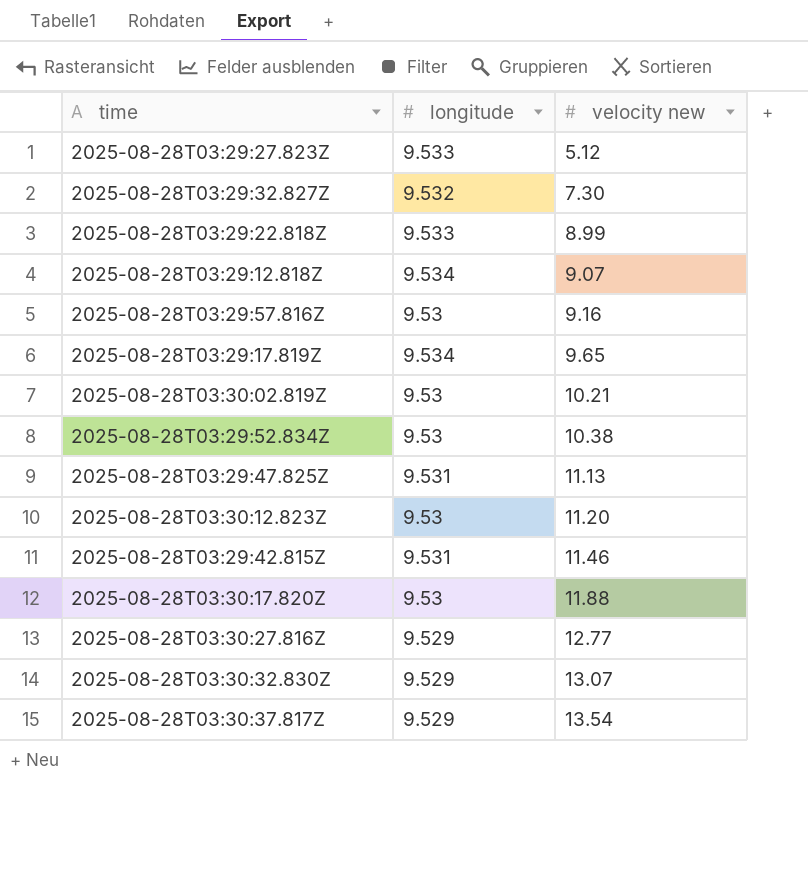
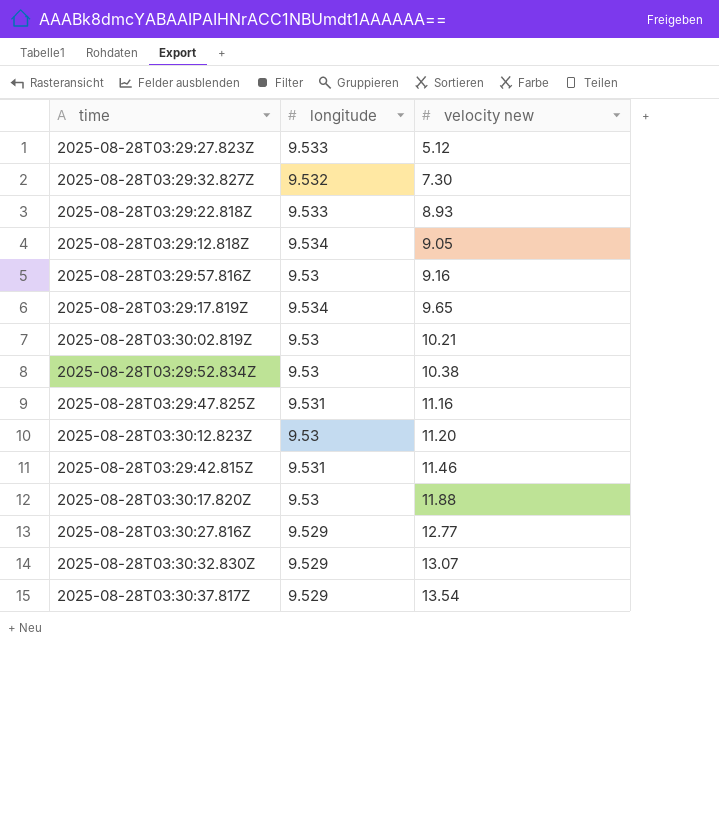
2025-08-28T03:29:22.818Z | velocity new: 8.99 -> 8.93
2025-08-28T03:29:12.818Z | velocity new: 9.07 -> 9.05
2025-08-28T03:29:47.825Z | velocity new: 11.13 -> 11.16

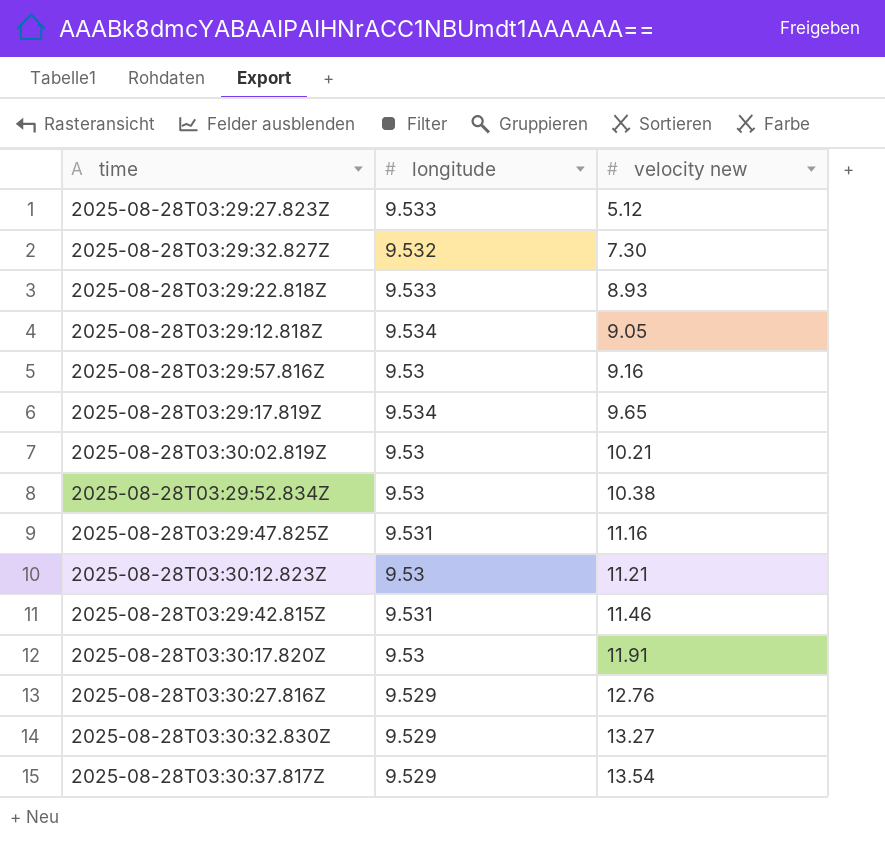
2025-08-28T03:30:12.823Z | velocity new: 11.20 -> 11.21
2025-08-28T03:30:17.820Z | velocity new: 11.88 -> 11.91
2025-08-28T03:30:27.816Z | velocity new: 12.77 -> 12.76
2025-08-28T03:30:32.830Z | velocity new: 13.07 -> 13.27

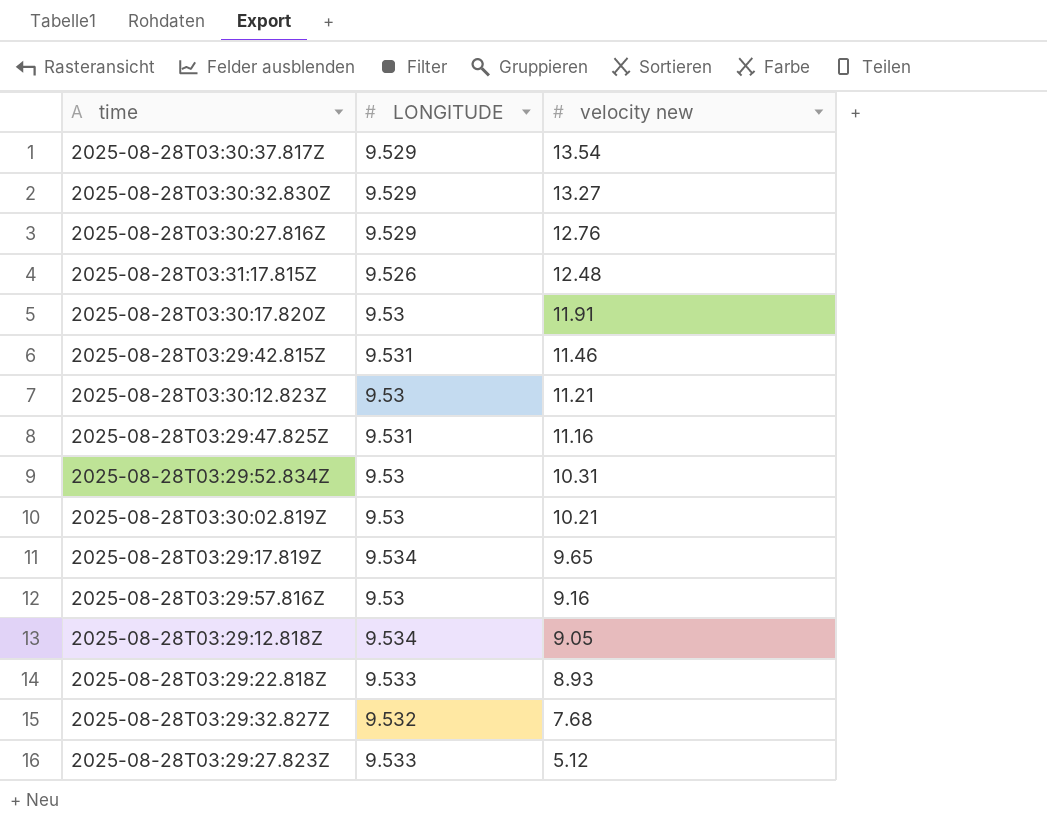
row order: velocity new ascending -> velocity new descending
column name: longitude -> LONGITUDE
row 2025-08-28T03:31:17.815Z: none -> 9.526 | 12.48
2025-08-28T03:29:52.834Z | velocity new: 10.38 -> 10.31
2025-08-28T03:29:32.827Z | velocity new: 7.30 -> 7.68

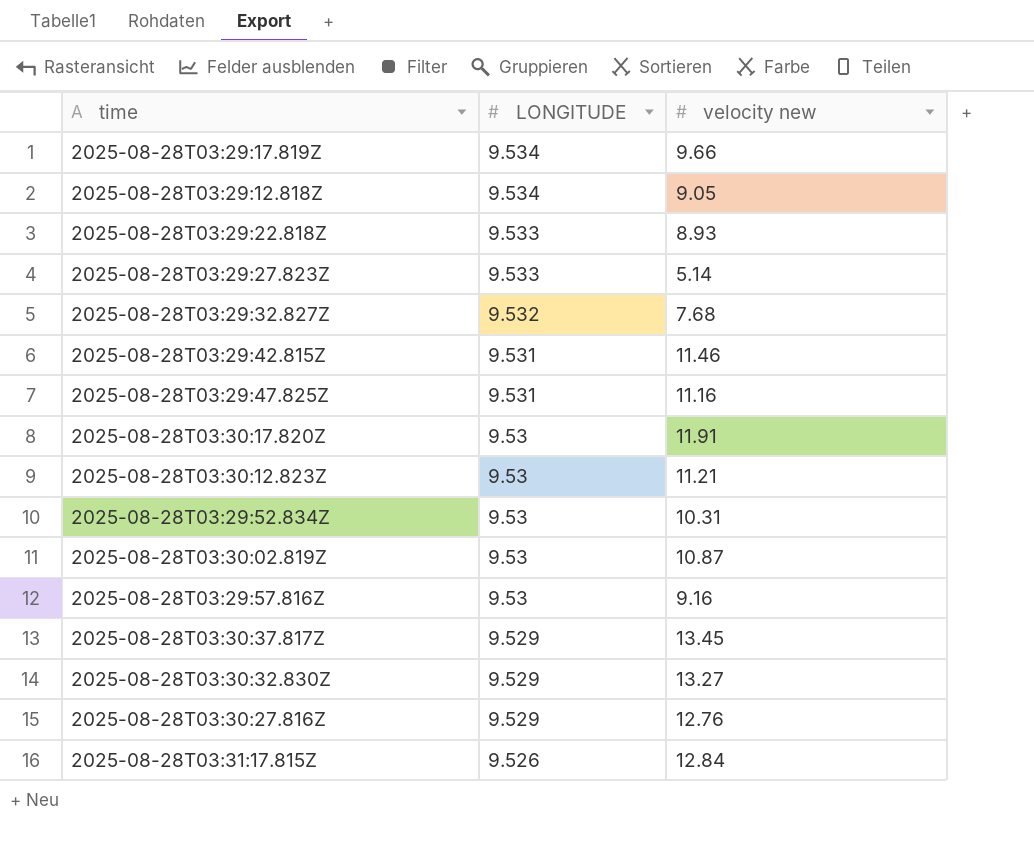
row order: velocity new descending -> LONGITUDE descending
2025-08-28T03:29:17.819Z | velocity new: 9.65 -> 9.66
2025-08-28T03:29:27.823Z | velocity new: 5.12 -> 5.14
2025-08-28T03:30:02.819Z | velocity new: 10.21 -> 10.87
2025-08-28T03:30:37.817Z | velocity new: 13.54 -> 13.45
2025-08-28T03:31:17.815Z | velocity new: 12.48 -> 12.84

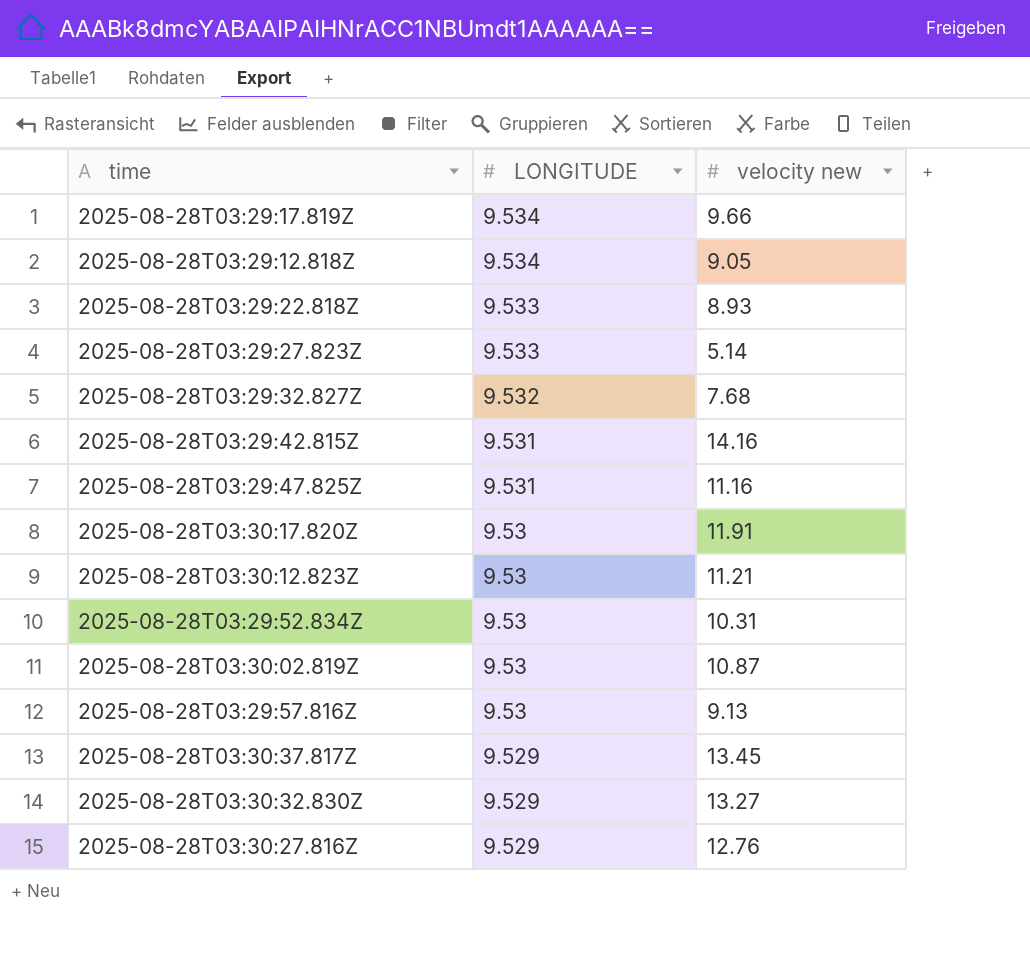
row 2025-08-28T03:31:17.815Z: 9.526 | 12.84 -> none
2025-08-28T03:29:42.815Z | velocity new: 11.46 -> 14.16
2025-08-28T03:29:57.816Z | velocity new: 9.16 -> 9.13

